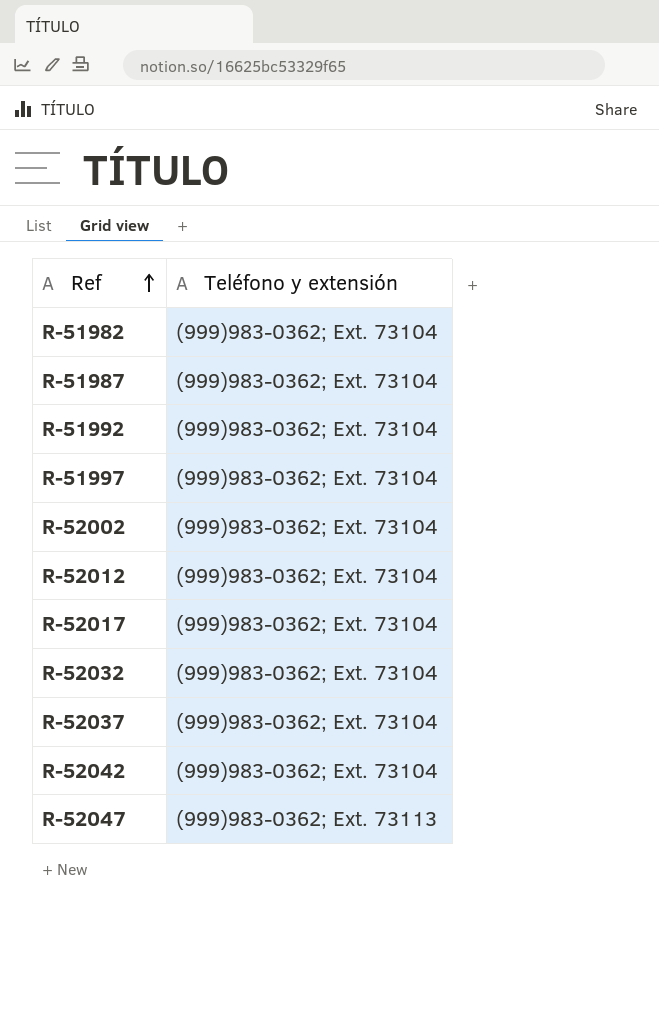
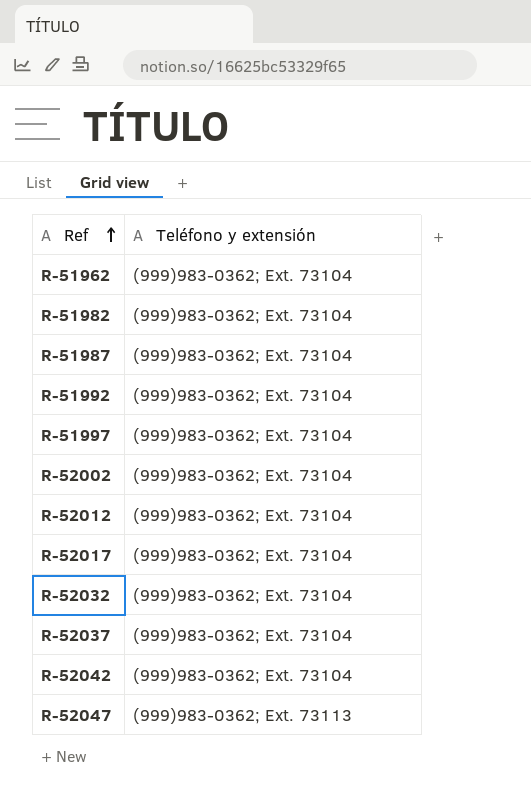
row R-51962: none -> (999)983-0362; Ext. 73104

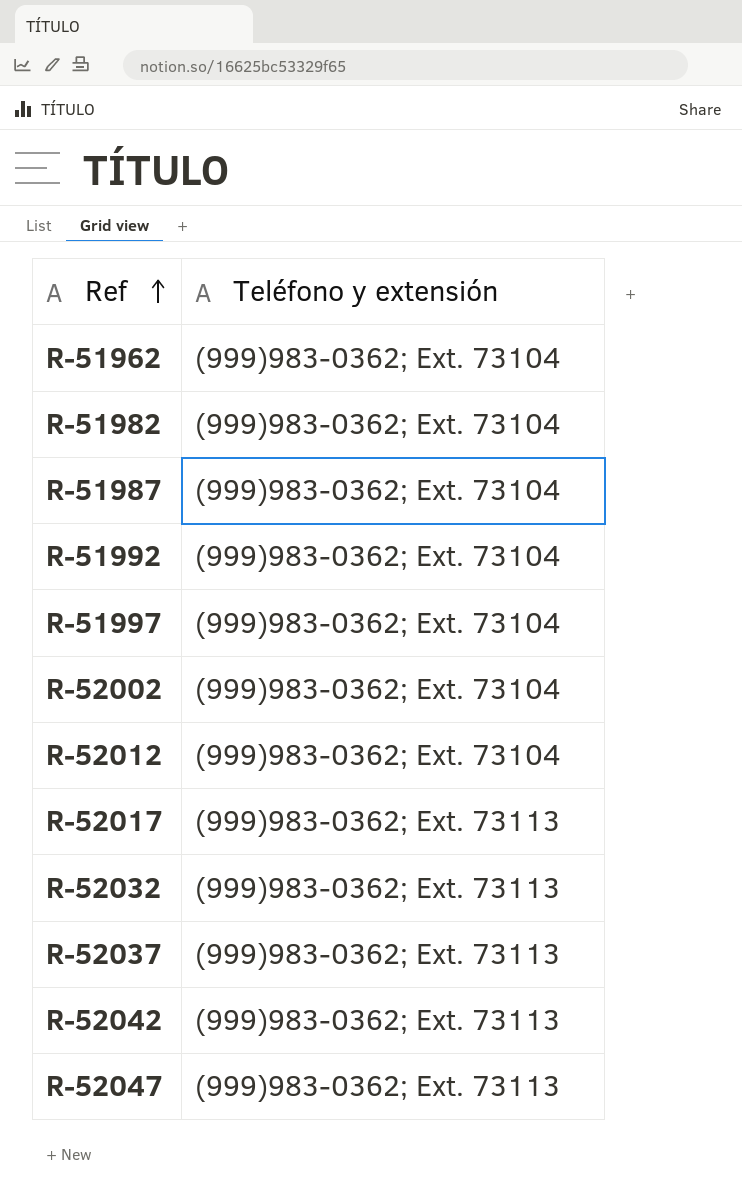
R-52017 | Teléfono y extensión: (999)983-0362; Ext. 73104 -> (999)983-0362; Ext. 73113
R-52032 | Teléfono y extensión: (999)983-0362; Ext. 73104 -> (999)983-0362; Ext. 73113
R-52037 | Teléfono y extensión: (999)983-0362; Ext. 73104 -> (999)983-0362; Ext. 73113
R-52042 | Teléfono y extensión: (999)983-0362; Ext. 73104 -> (999)983-0362; Ext. 73113

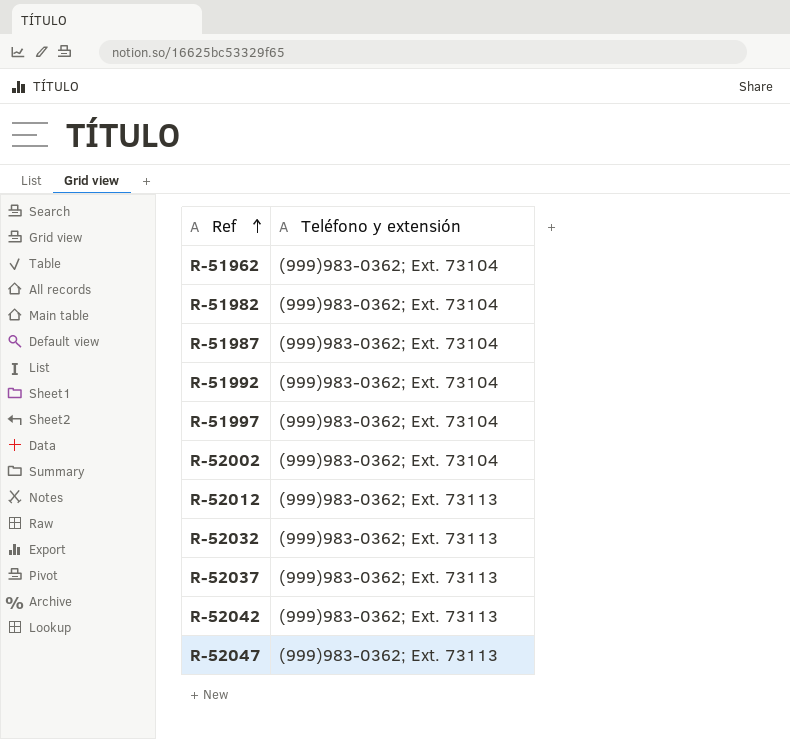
row R-52017: (999)983-0362; Ext. 73113 -> none
R-52012 | Teléfono y extensión: (999)983-0362; Ext. 73104 -> (999)983-0362; Ext. 73113

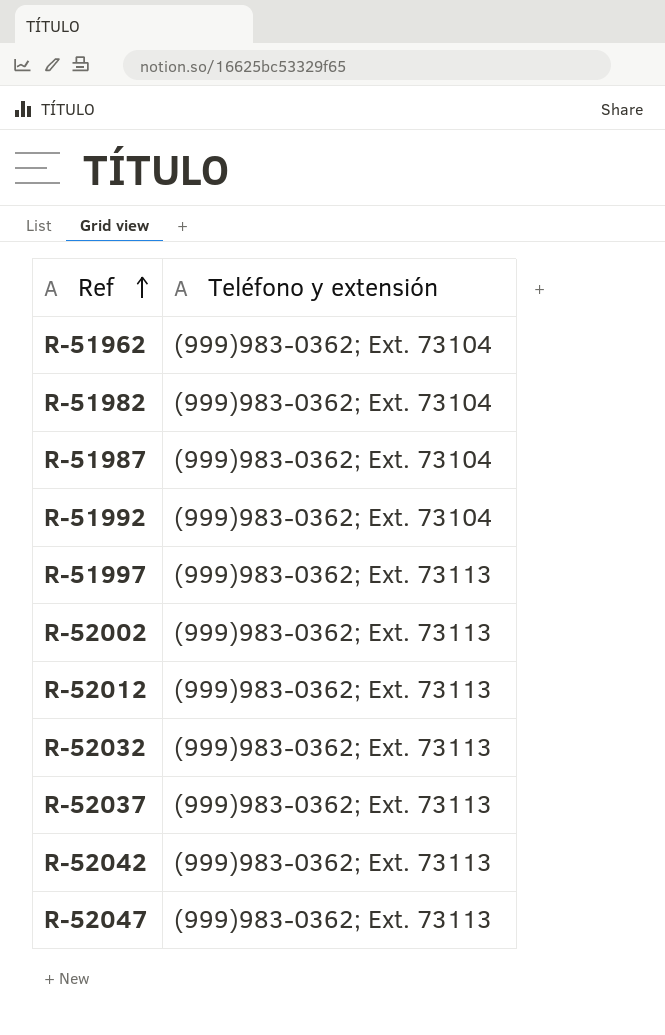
R-51997 | Teléfono y extensión: (999)983-0362; Ext. 73104 -> (999)983-0362; Ext. 73113
R-52002 | Teléfono y extensión: (999)983-0362; Ext. 73104 -> (999)983-0362; Ext. 73113

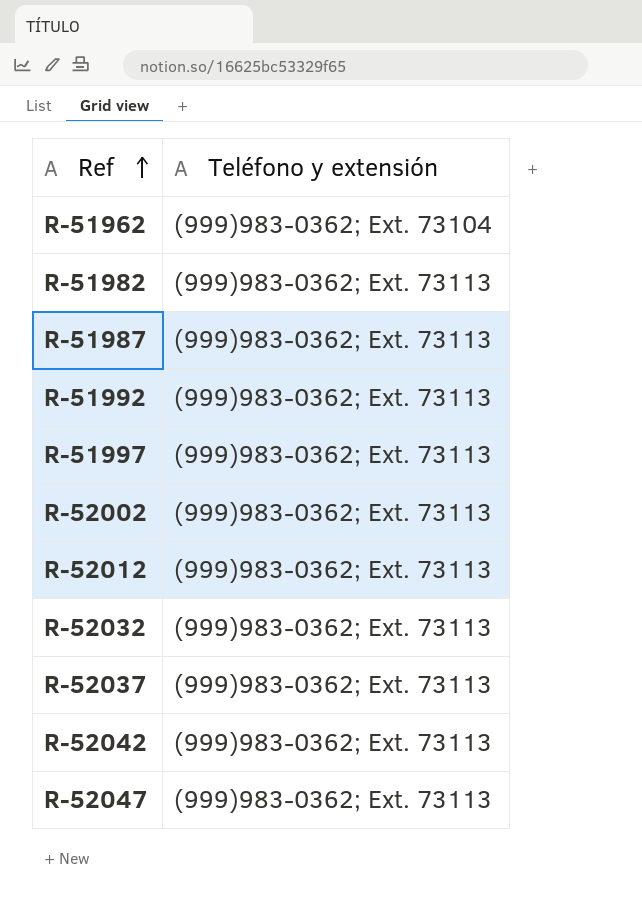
R-51982 | Teléfono y extensión: (999)983-0362; Ext. 73104 -> (999)983-0362; Ext. 73113
R-51987 | Teléfono y extensión: (999)983-0362; Ext. 73104 -> (999)983-0362; Ext. 73113
R-51992 | Teléfono y extensión: (999)983-0362; Ext. 73104 -> (999)983-0362; Ext. 73113

